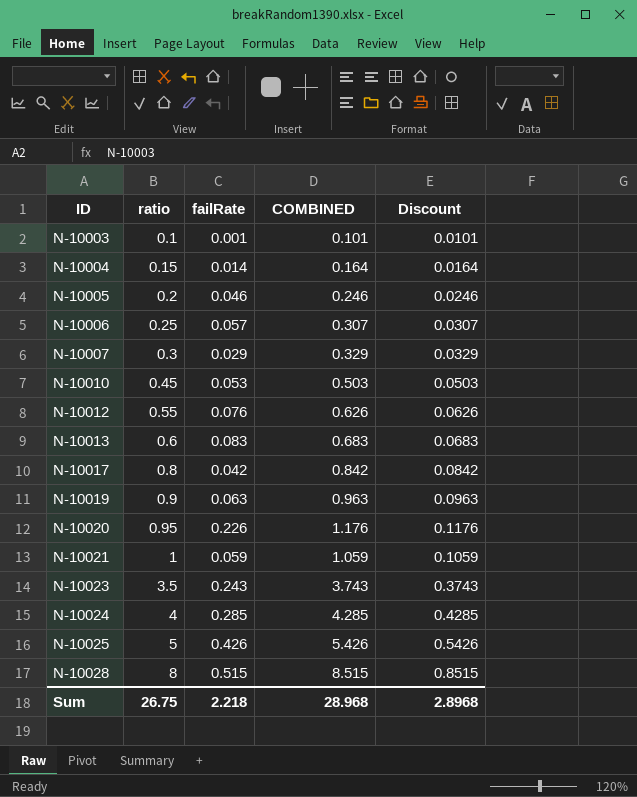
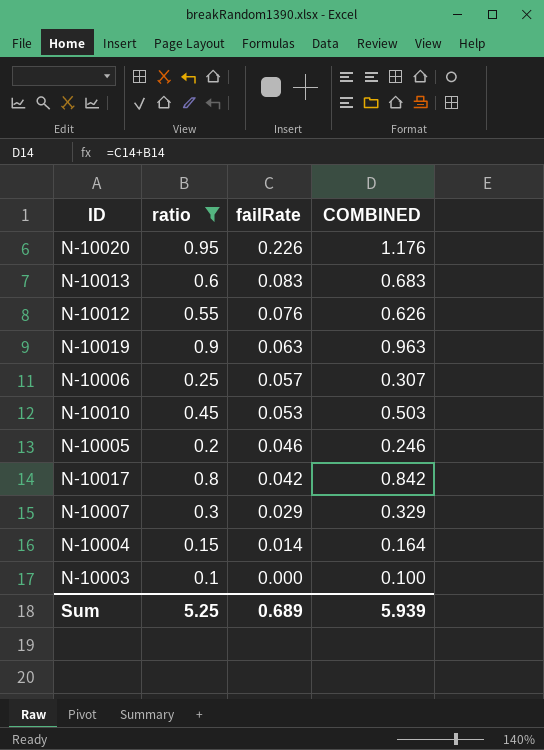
filter: none -> ratio <= 0.95
row order: ID ascending -> failRate descending
column Discount | formula: [COMBINED] * 0.1 -> none
N-10003 | failRate: 0.001 -> 0.000
N-10003 | COMBINED: 0.101 -> 0.100
Sum | ratio: 26.75 -> 5.25
Sum | failRate: 2.218 -> 0.689
Sum | COMBINED: 28.968 -> 5.939

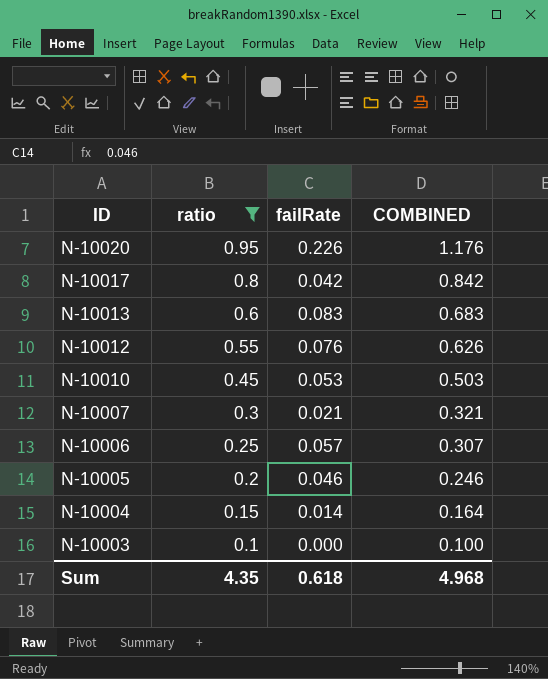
row order: failRate descending -> ID descending
row N-10019: 0.9 | 0.063 | 0.963 -> none
N-10007 | failRate: 0.029 -> 0.021
N-10007 | COMBINED: 0.329 -> 0.321
Sum | ratio: 5.25 -> 4.35
Sum | failRate: 0.689 -> 0.618
Sum | COMBINED: 5.939 -> 4.968

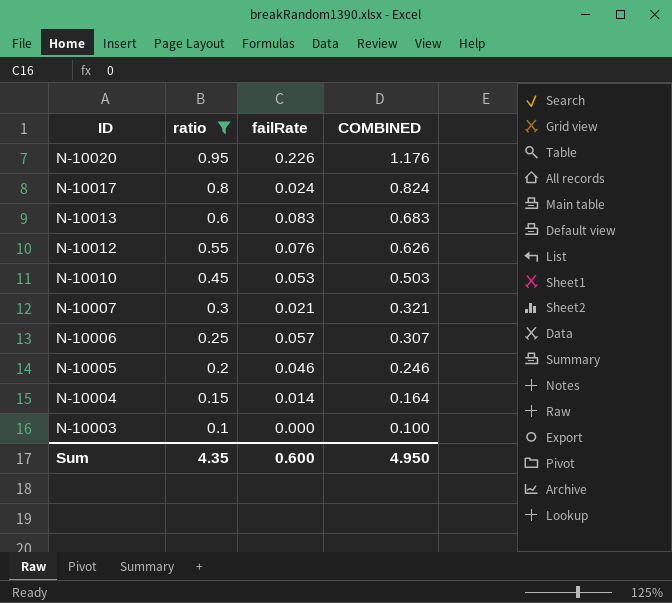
N-10017 | failRate: 0.042 -> 0.024
N-10017 | COMBINED: 0.842 -> 0.824
Sum | failRate: 0.618 -> 0.600
Sum | COMBINED: 4.968 -> 4.950

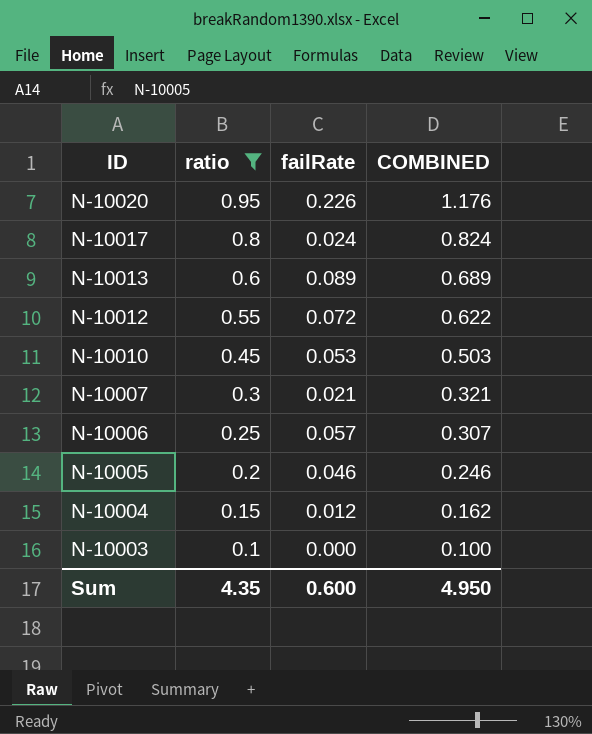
N-10013 | failRate: 0.083 -> 0.089
N-10013 | COMBINED: 0.683 -> 0.689
N-10012 | failRate: 0.076 -> 0.072
N-10012 | COMBINED: 0.626 -> 0.622
N-10004 | failRate: 0.014 -> 0.012
N-10004 | COMBINED: 0.164 -> 0.162

